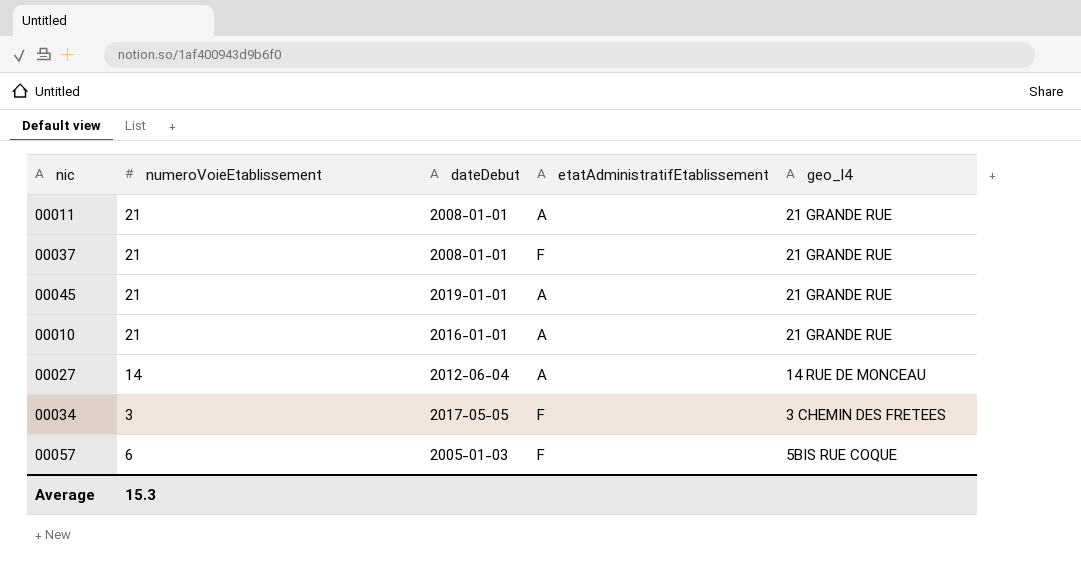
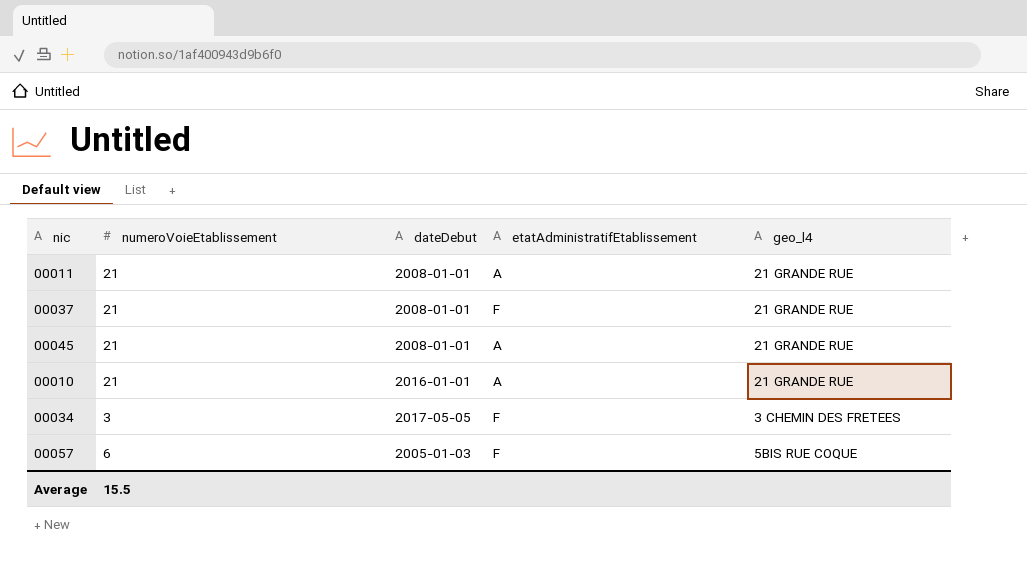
row 00027: 14 | 2012-06-04 | A | 14 RUE DE MONCEAU -> none
00045 | dateDebut: 2019-01-01 -> 2008-01-01
Average | numeroVoieEtablissement: 15.3 -> 15.5

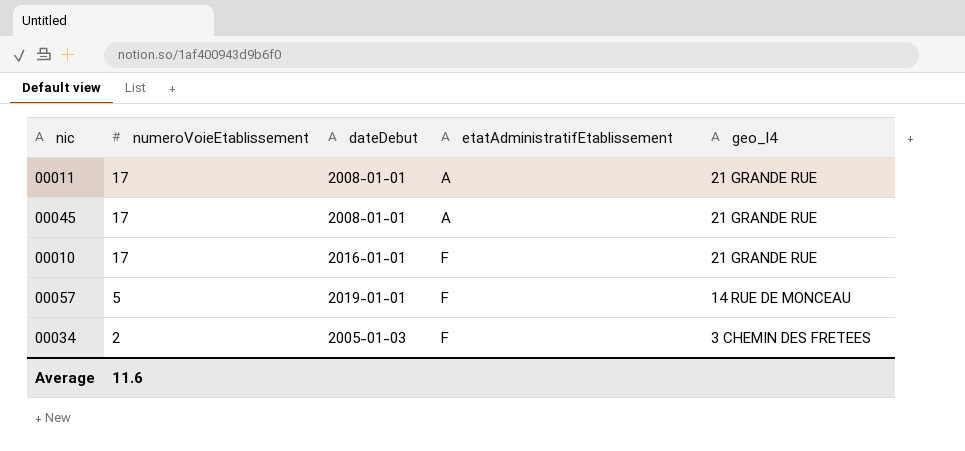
row order: none -> numeroVoieEtablissement descending
row 00037: 21 | 2008-01-01 | F | 21 GRANDE RUE -> none
00011 | numeroVoieEtablissement: 21 -> 17
00045 | numeroVoieEtablissement: 21 -> 17
00010 | numeroVoieEtablissement: 21 -> 17
00010 | etatAdministratifEtablissement: A -> F
00057 | numeroVoieEtablissement: 6 -> 5
00057 | dateDebut: 2005-01-03 -> 2019-01-01
00057 | geo_l4: 5BIS RUE COQUE -> 14 RUE DE MONCEAU
00034 | numeroVoieEtablissement: 3 -> 2
00034 | dateDebut: 2017-05-05 -> 2005-01-03
Average | numeroVoieEtablissement: 15.5 -> 11.6

